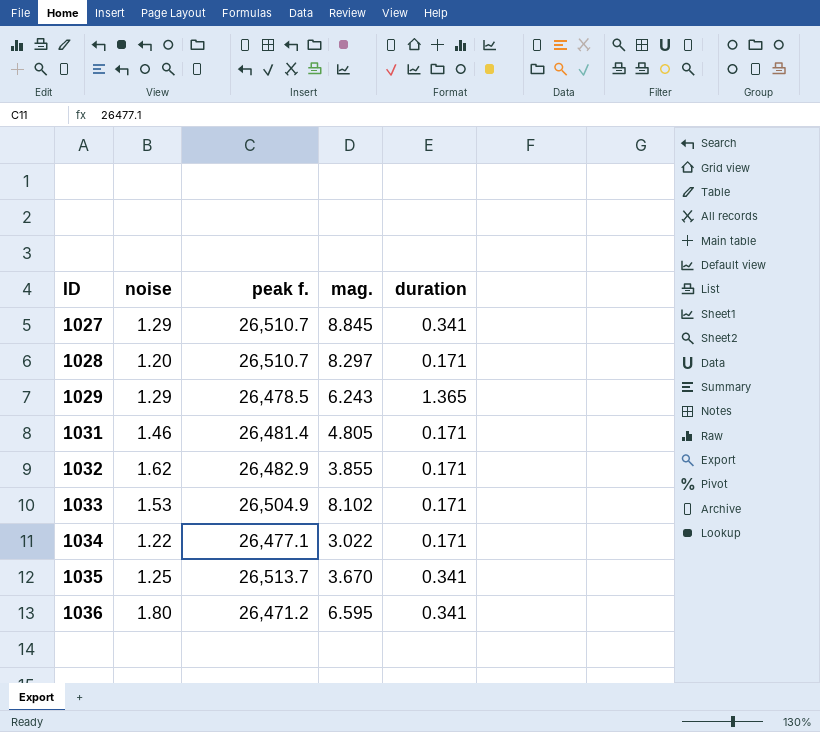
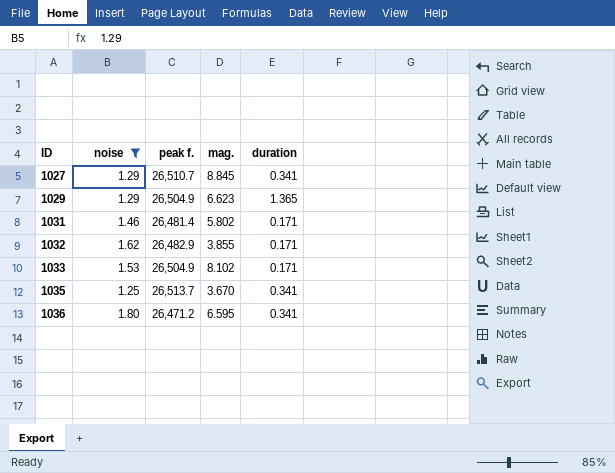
filter: none -> noise >= 1.25
1029 | peak f.: 26,478.5 -> 26,504.9
1029 | mag.: 6.243 -> 6.623
1031 | mag.: 4.805 -> 5.802

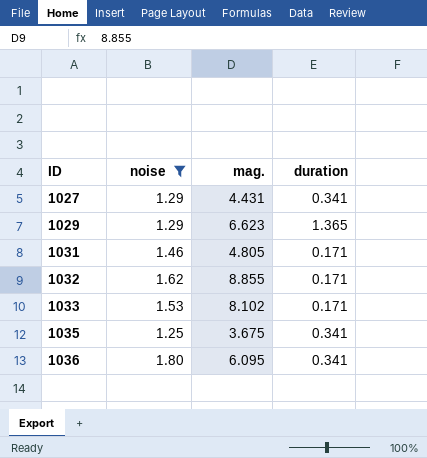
column peak f. | position: 3 -> none
1027 | mag.: 8.845 -> 4.431
1031 | mag.: 5.802 -> 4.805
1032 | mag.: 3.855 -> 8.855
1035 | mag.: 3.670 -> 3.675
1036 | mag.: 6.595 -> 6.095

